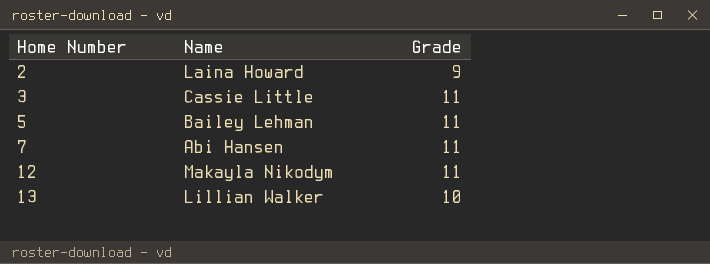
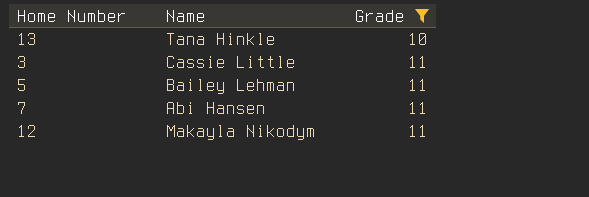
filter: none -> Grade != 9
row order: Home Number ascending -> Grade ascending
13 | Name: Lillian Walker -> Tana Hinkle

